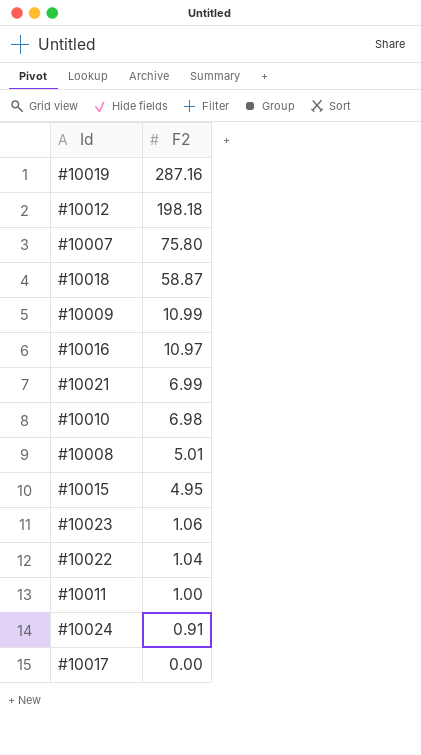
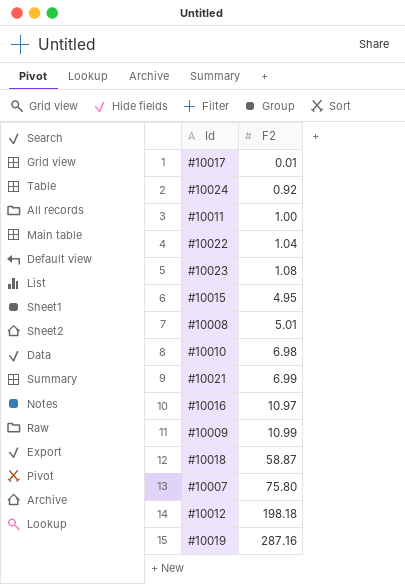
row order: F2 descending -> F2 ascending
#10017 | F2: 0.00 -> 0.01
#10024 | F2: 0.91 -> 0.92
#10023 | F2: 1.06 -> 1.08

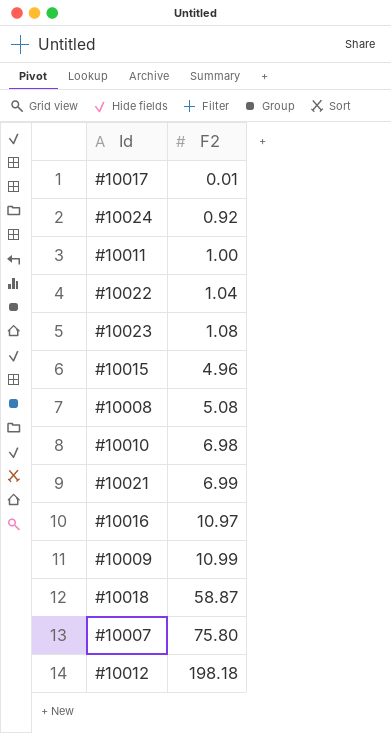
row #10019: 287.16 -> none
#10015 | F2: 4.95 -> 4.96
#10008 | F2: 5.01 -> 5.08

